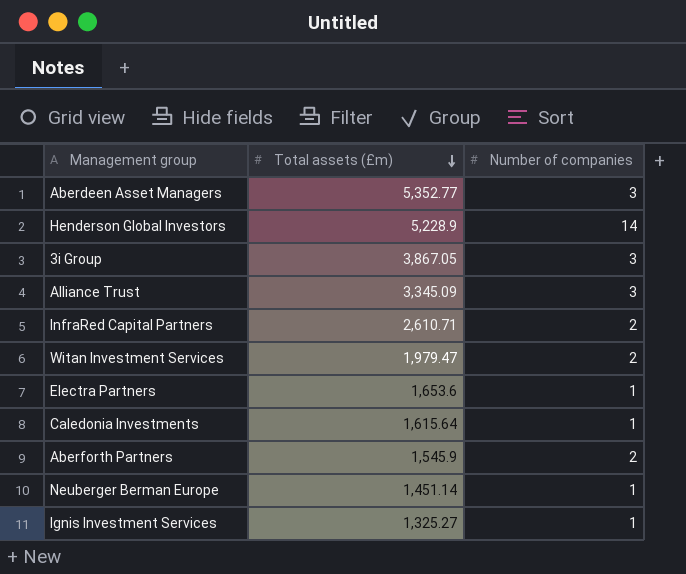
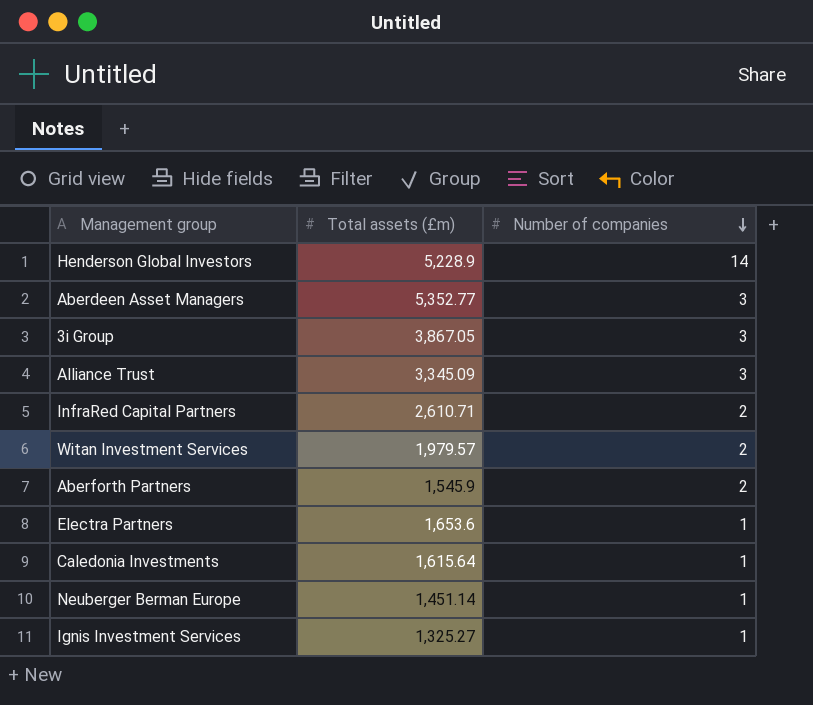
row order: Total assets (£m) descending -> Number of companies descending
Witan Investment Services | Total assets (£m): 1,979.47 -> 1,979.57

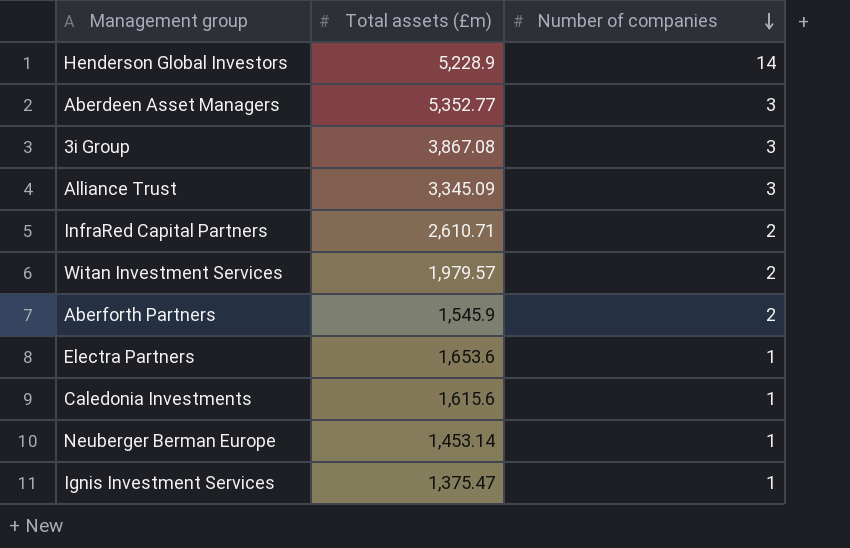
3i Group | Total assets (£m): 3,867.05 -> 3,867.08
Caledonia Investments | Total assets (£m): 1,615.64 -> 1,615.6
Neuberger Berman Europe | Total assets (£m): 1,451.14 -> 1,453.14
Ignis Investment Services | Total assets (£m): 1,325.27 -> 1,375.47

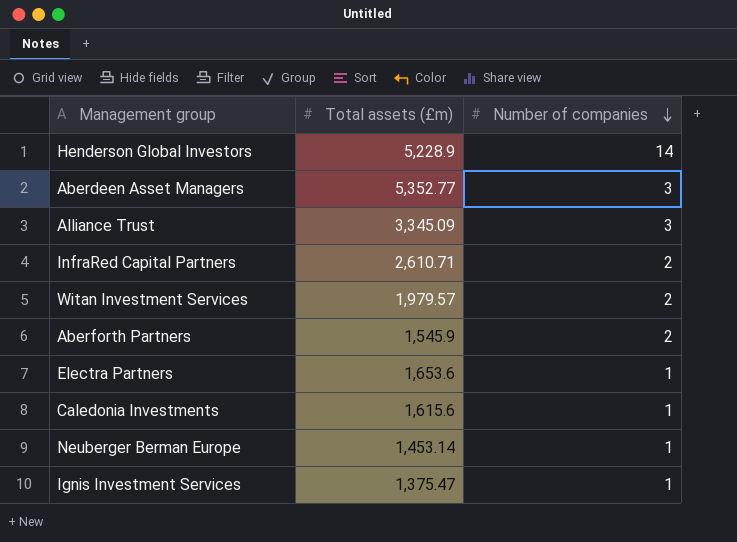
row 3i Group: 3,867.08 | 3 -> none

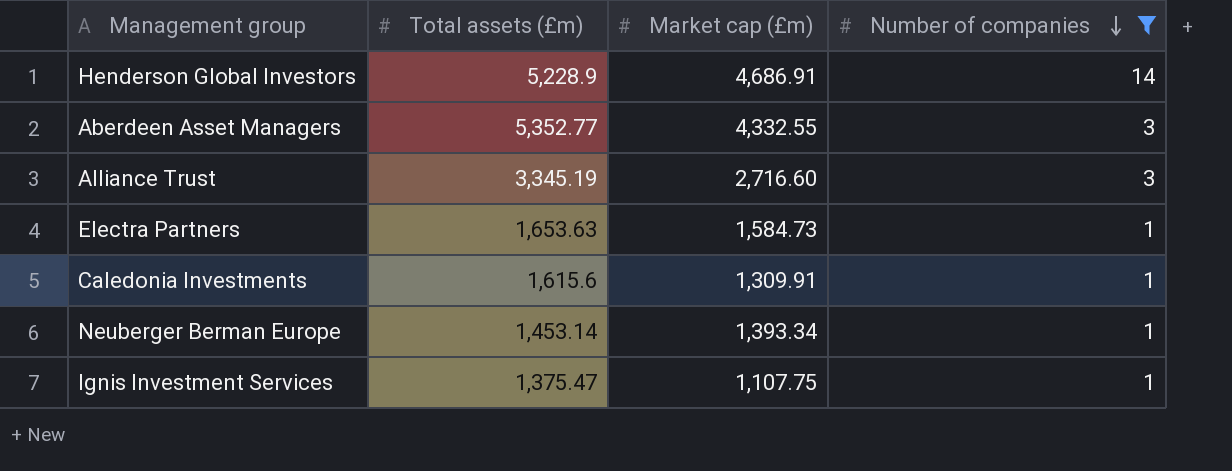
filter: none -> Number of companies != 2
column Market cap (£m) | position: none -> 3
Alliance Trust | Total assets (£m): 3,345.09 -> 3,345.19
Electra Partners | Total assets (£m): 1,653.6 -> 1,653.63

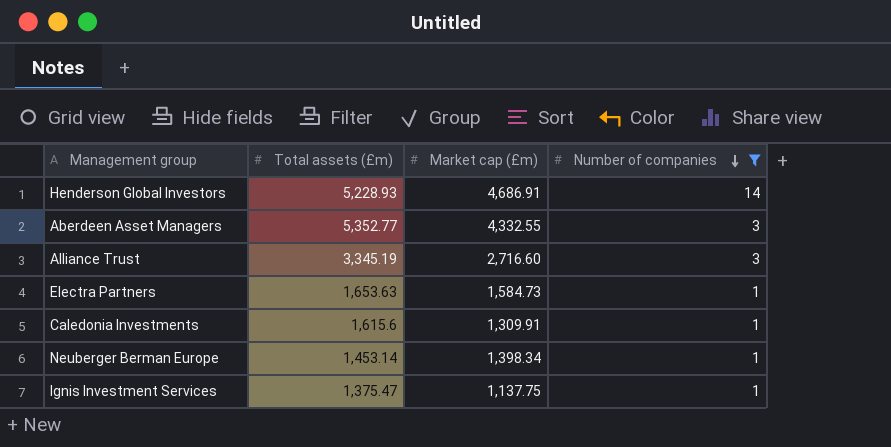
Henderson Global Investors | Total assets (£m): 5,228.9 -> 5,228.93
Neuberger Berman Europe | Market cap (£m): 1,393.34 -> 1,398.34
Ignis Investment Services | Market cap (£m): 1,107.75 -> 1,137.75

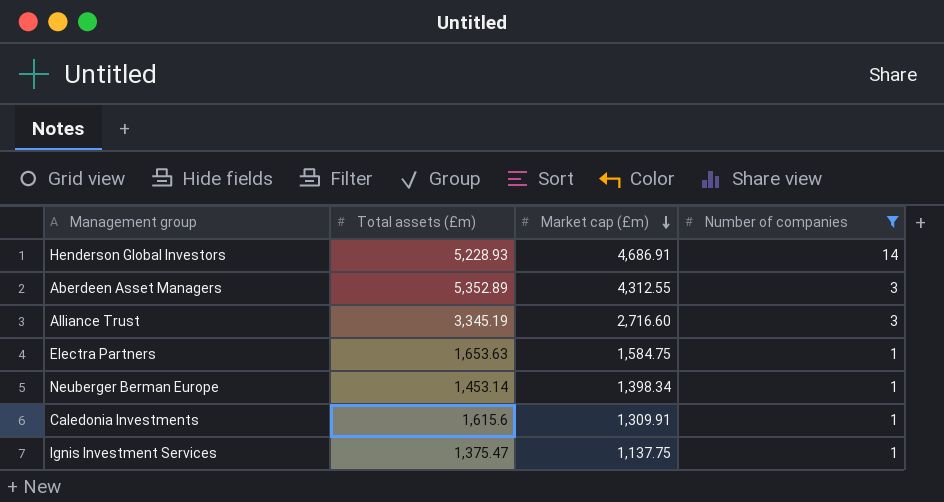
row order: Number of companies descending -> Market cap (£m) descending
Aberdeen Asset Managers | Total assets (£m): 5,352.77 -> 5,352.89
Aberdeen Asset Managers | Market cap (£m): 4,332.55 -> 4,312.55
Electra Partners | Market cap (£m): 1,584.73 -> 1,584.75

